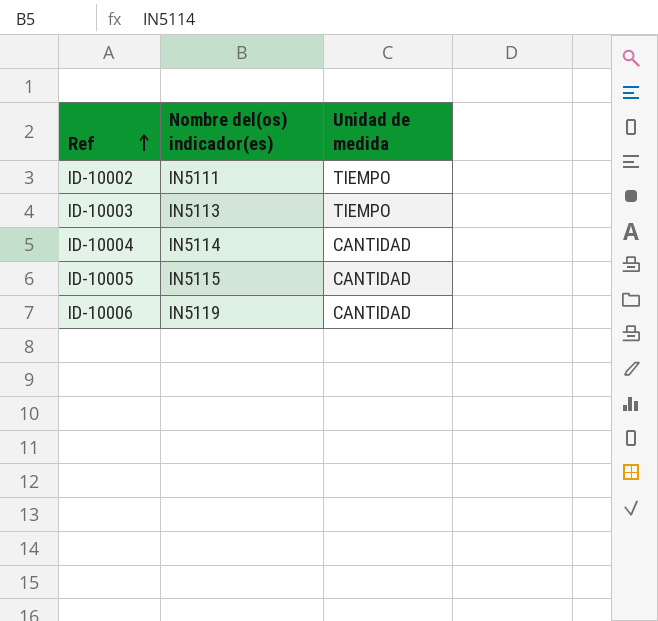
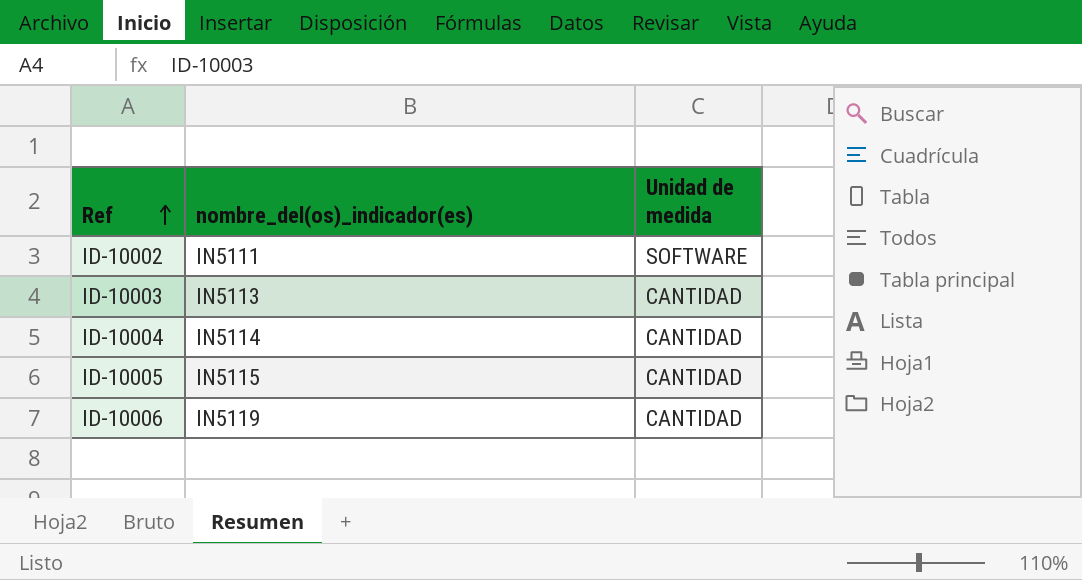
column name: Nombre del(os) indicador(es) -> nombre_del(os)_indicador(es)
ID-10002 | Unidad de medida: TIEMPO -> SOFTWARE
ID-10003 | Unidad de medida: TIEMPO -> CANTIDAD

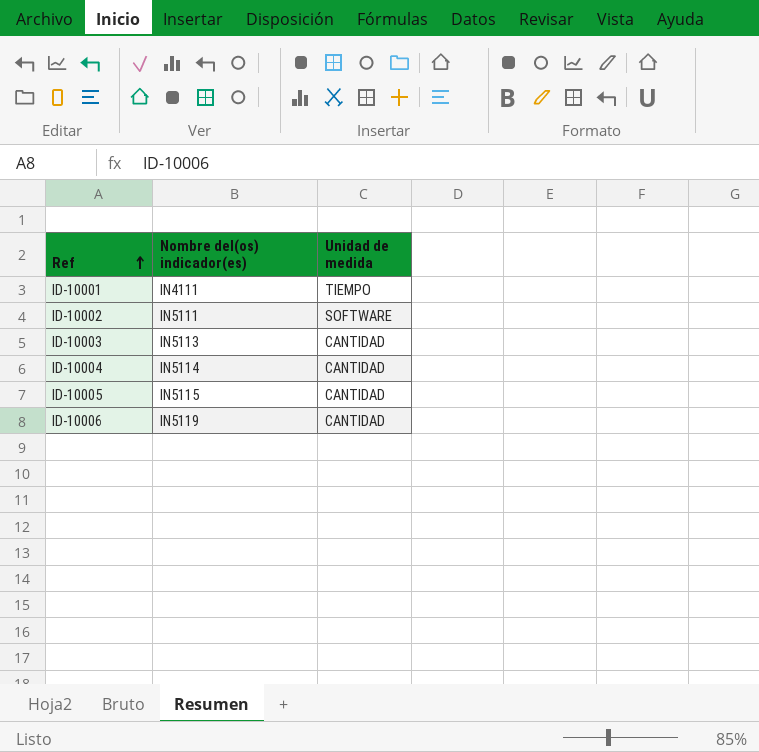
column name: nombre_del(os)_indicador(es) -> Nombre del(os) indicador(es)
row ID-10001: none -> IN4111 | TIEMPO

